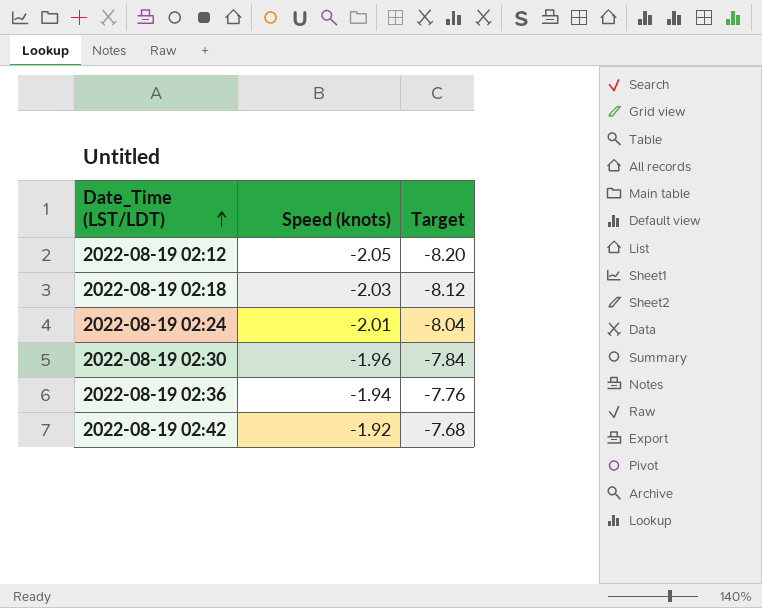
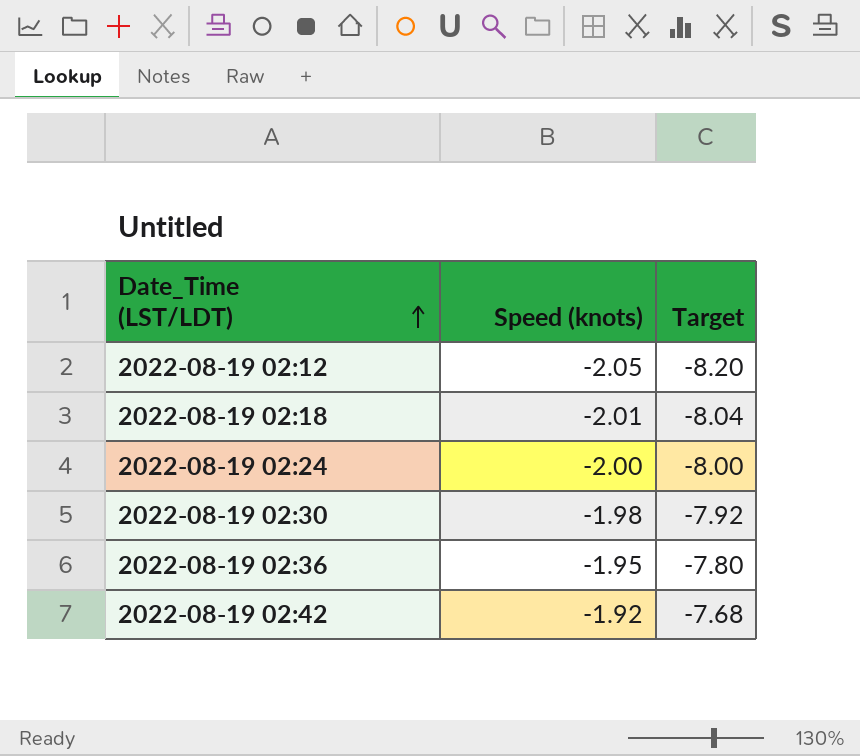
2022-08-19 02:18 | Speed (knots): -2.03 -> -2.01
2022-08-19 02:18 | Target: -8.12 -> -8.04
2022-08-19 02:24 | Speed (knots): -2.01 -> -2.00
2022-08-19 02:24 | Target: -8.04 -> -8.00
2022-08-19 02:30 | Speed (knots): -1.96 -> -1.98
2022-08-19 02:30 | Target: -7.84 -> -7.92
2022-08-19 02:36 | Speed (knots): -1.94 -> -1.95
2022-08-19 02:36 | Target: -7.76 -> -7.80

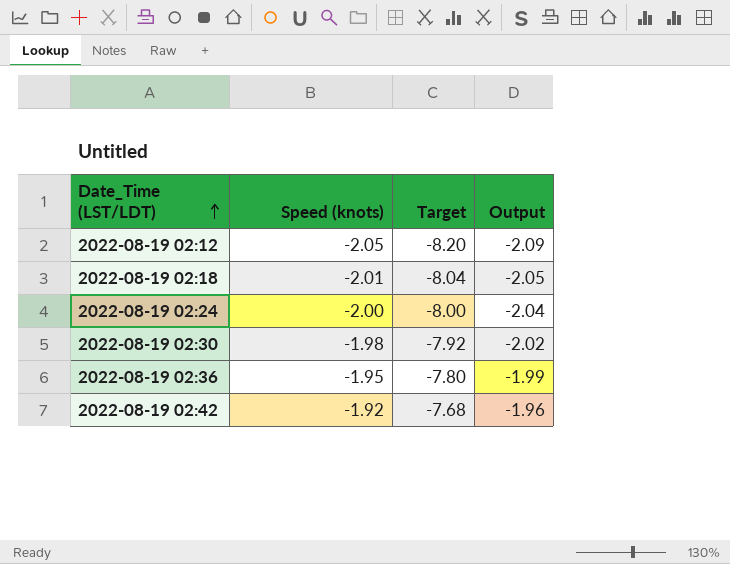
column Output | formula: none -> [Speed (knots)] * 1.02

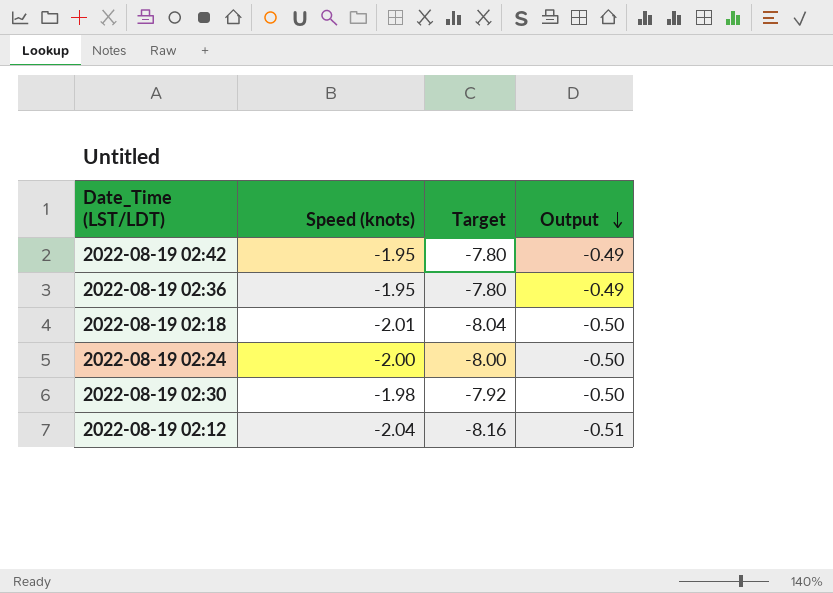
row order: Date_Time (LST/LDT) ascending -> Output descending
column Output | formula: [Speed (knots)] * 1.02 -> [Speed (knots)] * 0.25
2022-08-19 02:42 | Speed (knots): -1.92 -> -1.95
2022-08-19 02:42 | Target: -7.68 -> -7.80
2022-08-19 02:12 | Speed (knots): -2.05 -> -2.04
2022-08-19 02:12 | Target: -8.20 -> -8.16

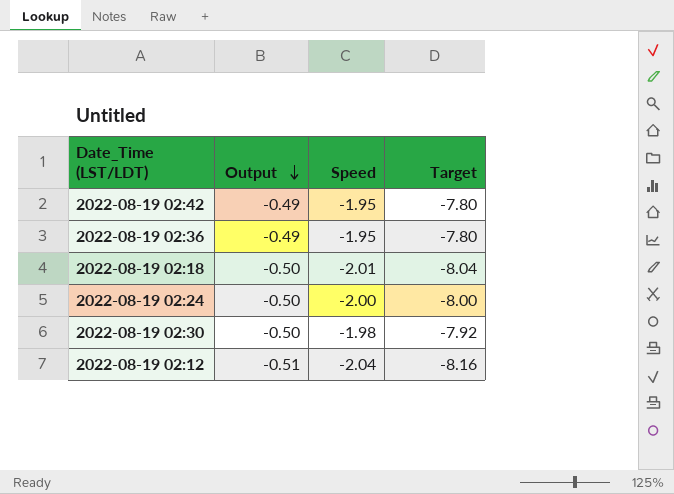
column Output | position: 4 -> 2
column name: Speed (knots) -> Speed

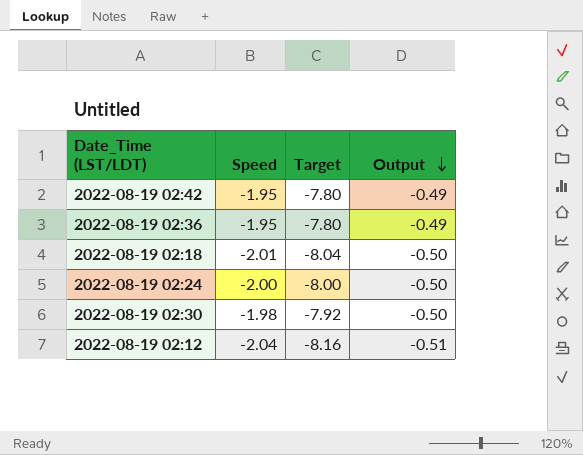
column Output | position: 2 -> 4

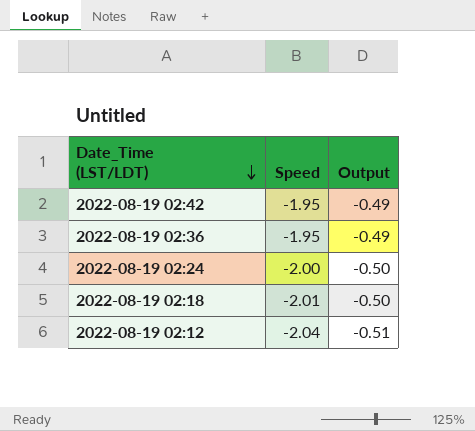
row order: Output descending -> Date_Time (LST/LDT) descending
column Target | formula: [Speed] * 4 -> none
row 2022-08-19 02:30: -1.98 | -7.92 | -0.50 -> none

